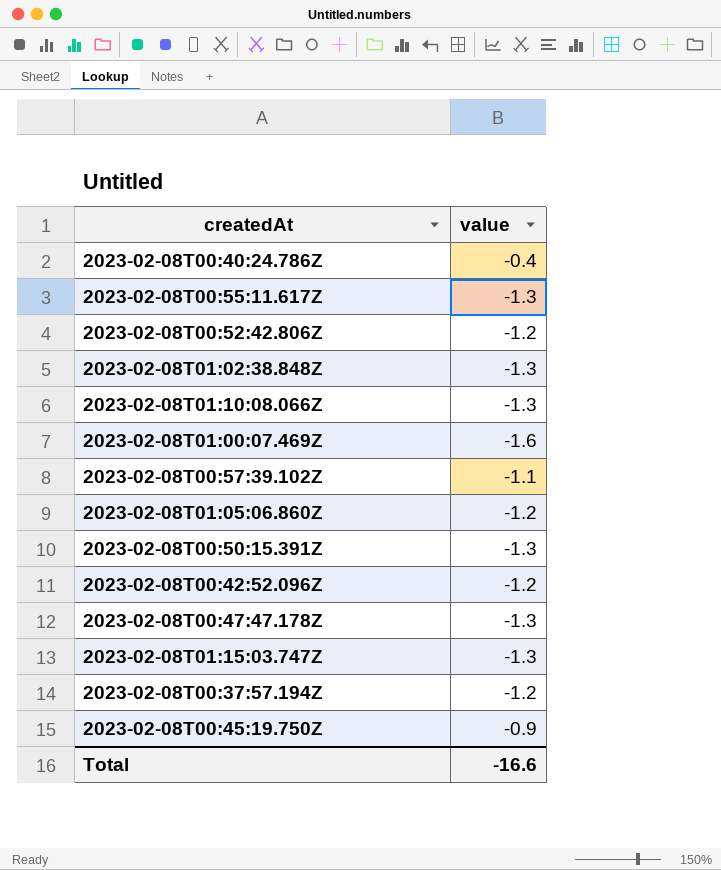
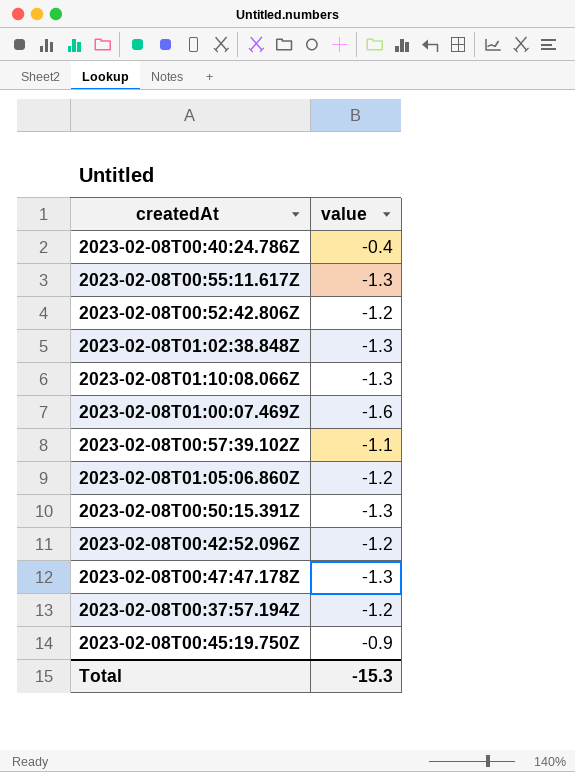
row 2023-02-08T01:15:03.747Z: -1.3 -> none
Total | value: -16.6 -> -15.3

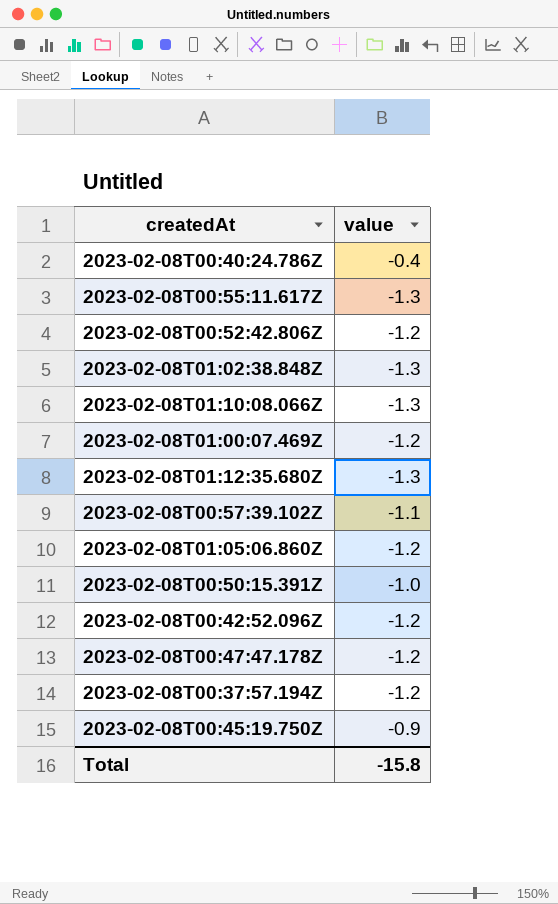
2023-02-08T01:00:07.469Z | value: -1.6 -> -1.2
row 2023-02-08T01:12:35.680Z: none -> -1.3
2023-02-08T00:50:15.391Z | value: -1.3 -> -1.0
2023-02-08T00:47:47.178Z | value: -1.3 -> -1.2
Total | value: -15.3 -> -15.8

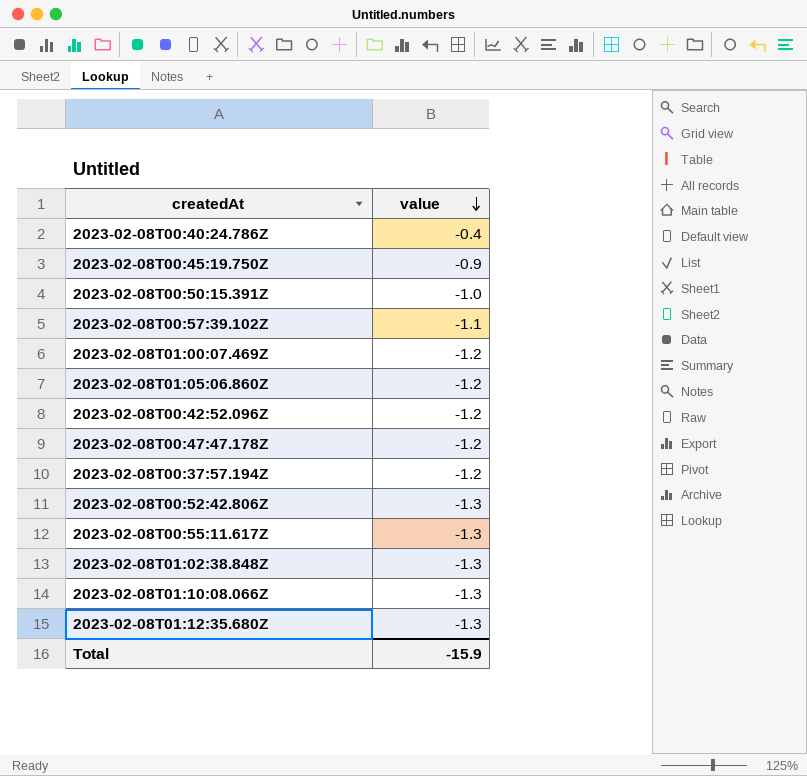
row order: none -> value descending
2023-02-08T00:52:42.806Z | value: -1.2 -> -1.3
Total | value: -15.8 -> -15.9

